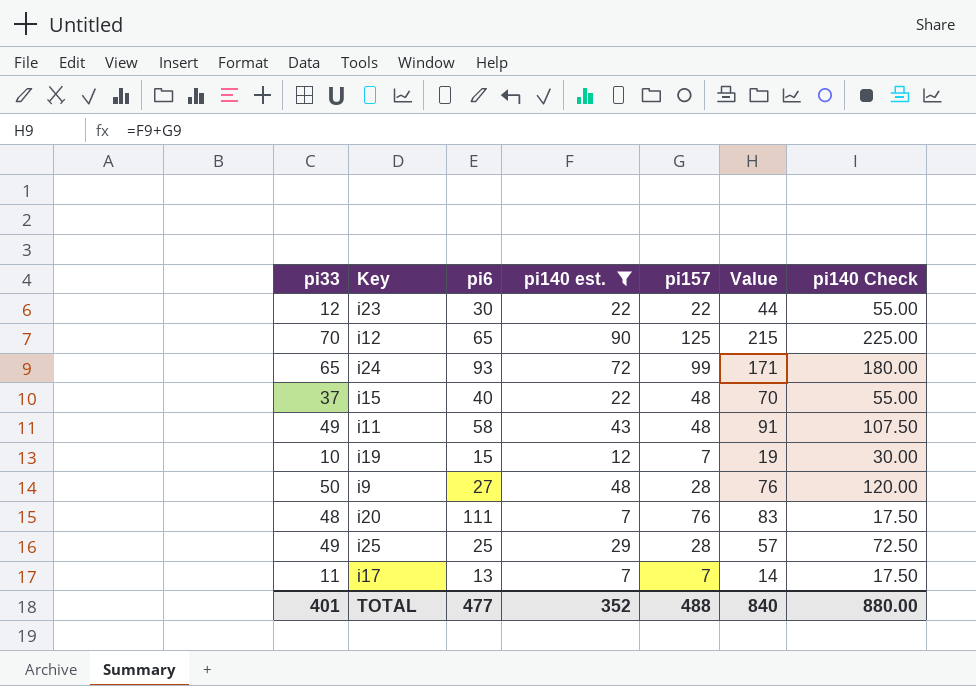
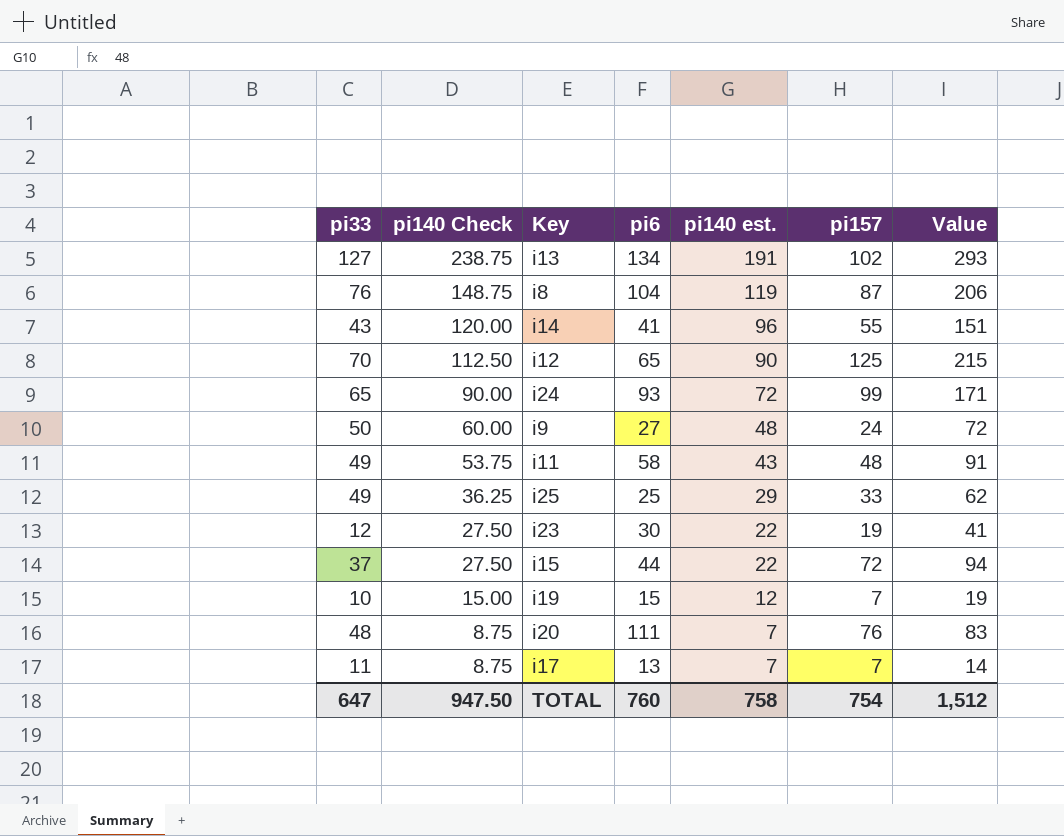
filter: pi140 est. <= 90 -> none
row order: none -> pi140 Check descending
column pi140 Check | formula: [pi140 est.] * 2.5 -> [pi140 est.] * 1.25
column pi140 Check | position: 7 -> 2
i9 | pi157: 28 -> 24
i9 | Value: 76 -> 72
i25 | pi157: 28 -> 33
i25 | Value: 57 -> 62
i23 | pi157: 22 -> 19
i23 | Value: 44 -> 41
i15 | pi6: 40 -> 44
i15 | pi157: 48 -> 72
i15 | Value: 70 -> 94
TOTAL | pi33: 401 -> 647
TOTAL | pi140 Check: 880.00 -> 947.50
TOTAL | pi6: 477 -> 760
TOTAL | pi140 est.: 352 -> 758
TOTAL | pi157: 488 -> 754
TOTAL | Value: 840 -> 1,512

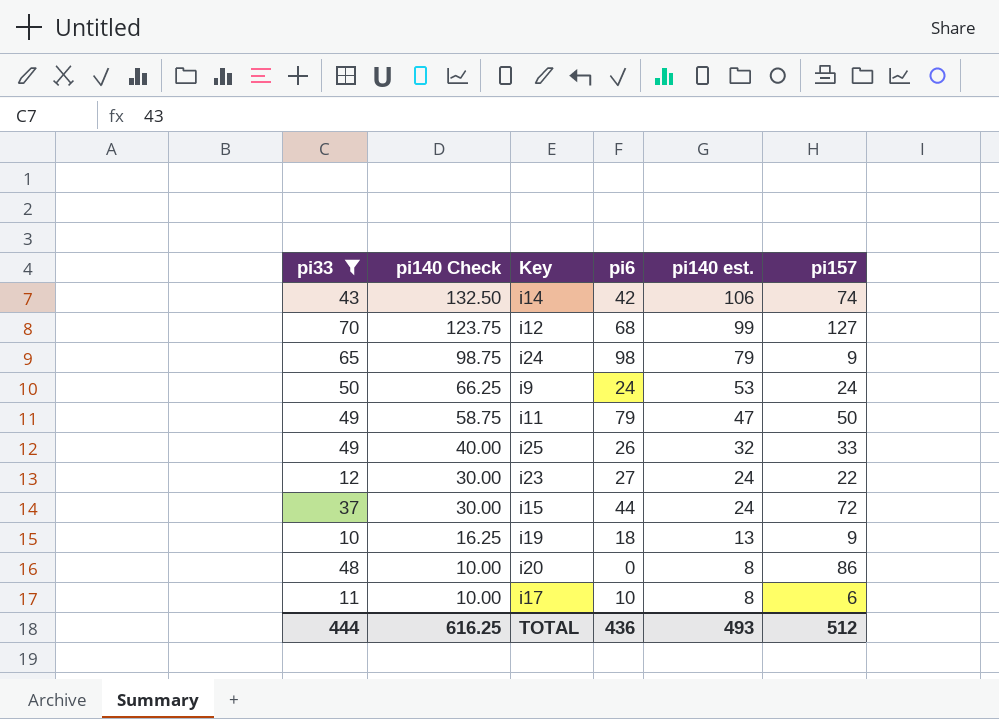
filter: none -> pi33 <= 70
column Value | formula: [pi140 est.] + [pi157] -> none
i14 | pi140 Check: 120.00 -> 132.50
i14 | pi6: 41 -> 42
i14 | pi140 est.: 96 -> 106
i14 | pi157: 55 -> 74
i12 | pi140 Check: 112.50 -> 123.75
i12 | pi6: 65 -> 68
i12 | pi140 est.: 90 -> 99
i12 | pi157: 125 -> 127
i24 | pi140 Check: 90.00 -> 98.75
i24 | pi6: 93 -> 98
i24 | pi140 est.: 72 -> 79
i24 | pi157: 99 -> 9
i9 | pi140 Check: 60.00 -> 66.25
i9 | pi6: 27 -> 24
i9 | pi140 est.: 48 -> 53
i11 | pi140 Check: 53.75 -> 58.75
i11 | pi6: 58 -> 79
i11 | pi140 est.: 43 -> 47
i11 | pi157: 48 -> 50
i25 | pi140 Check: 36.25 -> 40.00
i25 | pi6: 25 -> 26
i25 | pi140 est.: 29 -> 32
i23 | pi140 Check: 27.50 -> 30.00
i23 | pi6: 30 -> 27
i23 | pi140 est.: 22 -> 24
i23 | pi157: 19 -> 22
i15 | pi140 Check: 27.50 -> 30.00
i15 | pi140 est.: 22 -> 24
i19 | pi140 Check: 15.00 -> 16.25
i19 | pi6: 15 -> 18
i19 | pi140 est.: 12 -> 13
i19 | pi157: 7 -> 9
i20 | pi140 Check: 8.75 -> 10.00
i20 | pi6: 111 -> 0
i20 | pi140 est.: 7 -> 8
i20 | pi157: 76 -> 86
i17 | pi140 Check: 8.75 -> 10.00
i17 | pi6: 13 -> 10
i17 | pi140 est.: 7 -> 8
i17 | pi157: 7 -> 6
TOTAL | pi33: 647 -> 444
TOTAL | pi140 Check: 947.50 -> 616.25
TOTAL | pi6: 760 -> 436
TOTAL | pi140 est.: 758 -> 493
TOTAL | pi157: 754 -> 512

